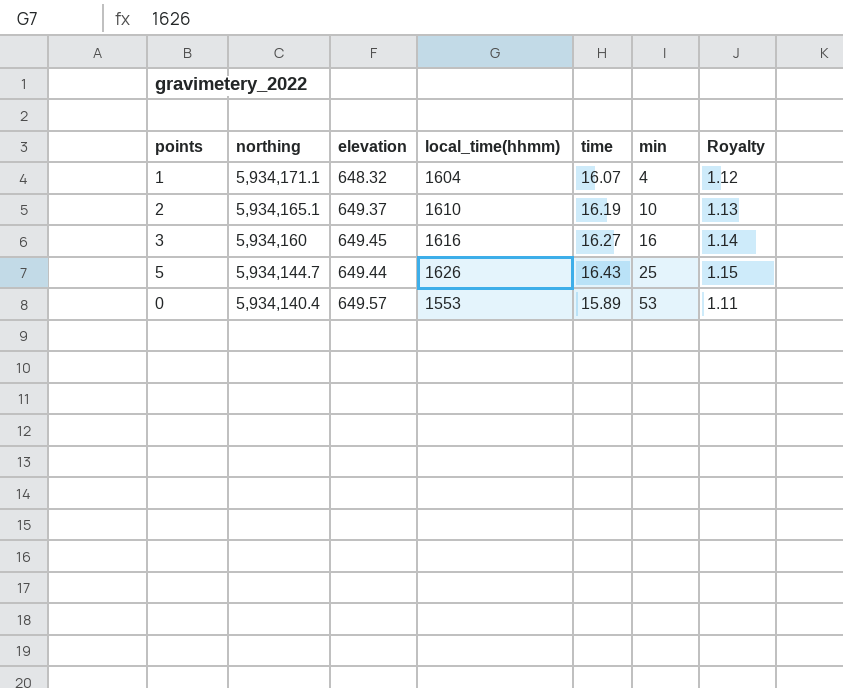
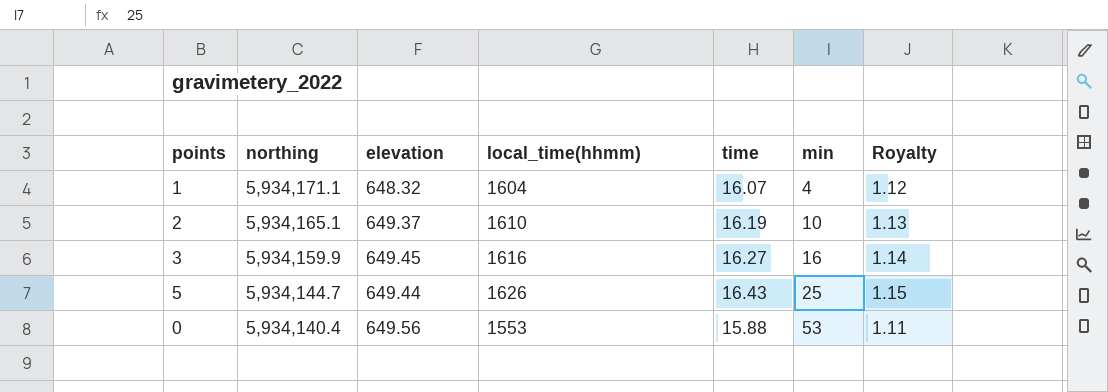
3 | northing: 5,934,160 -> 5,934,159.9
0 | elevation: 649.57 -> 649.56
0 | time: 15.89 -> 15.88

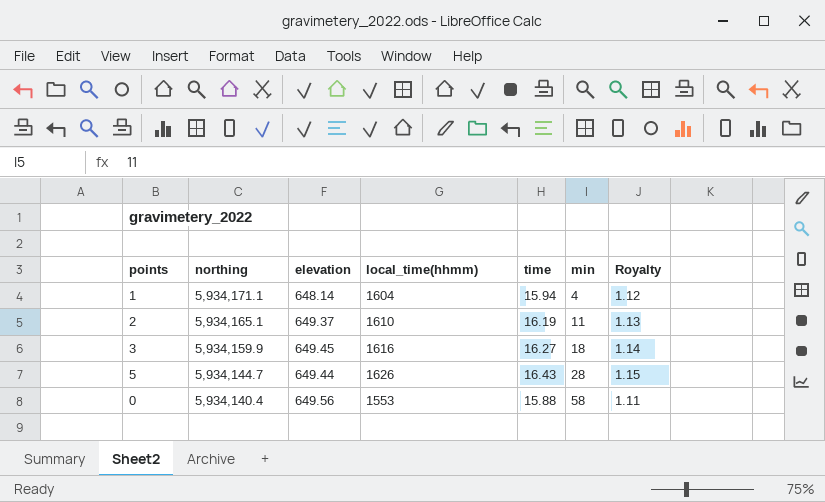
1 | elevation: 648.32 -> 648.14
1 | time: 16.07 -> 15.94
2 | min: 10 -> 11
3 | min: 16 -> 18
5 | min: 25 -> 28
0 | min: 53 -> 58

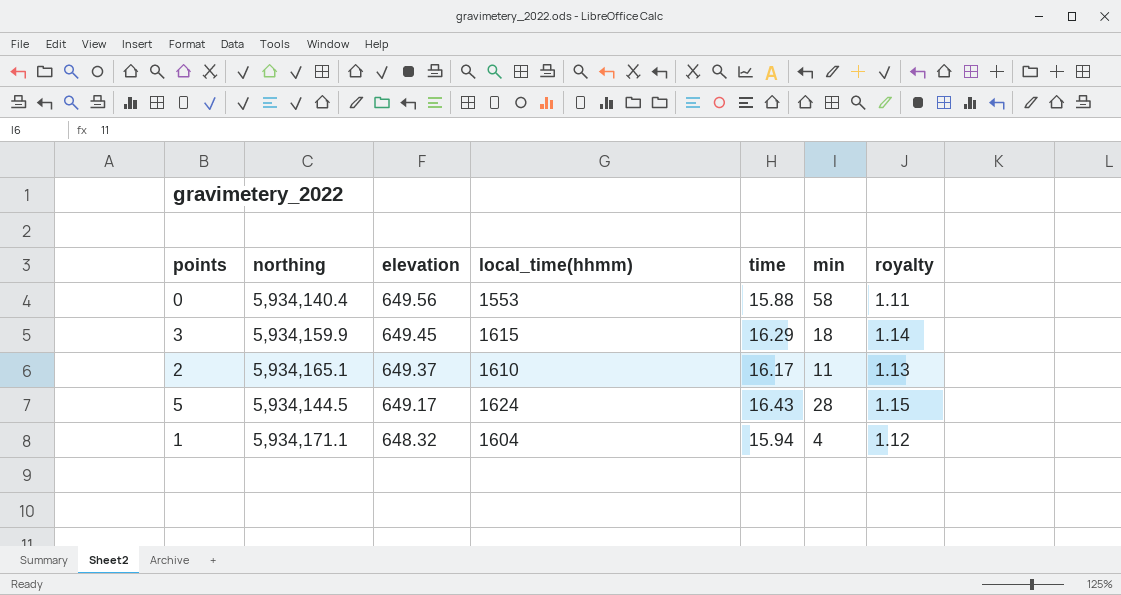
row order: northing descending -> elevation descending
column name: Royalty -> royalty
3 | local_time(hhmm): 1616 -> 1615
3 | time: 16.27 -> 16.29
2 | time: 16.19 -> 16.17
5 | northing: 5,934,144.7 -> 5,934,144.5
5 | elevation: 649.44 -> 649.17
5 | local_time(hhmm): 1626 -> 1624
1 | elevation: 648.14 -> 648.32

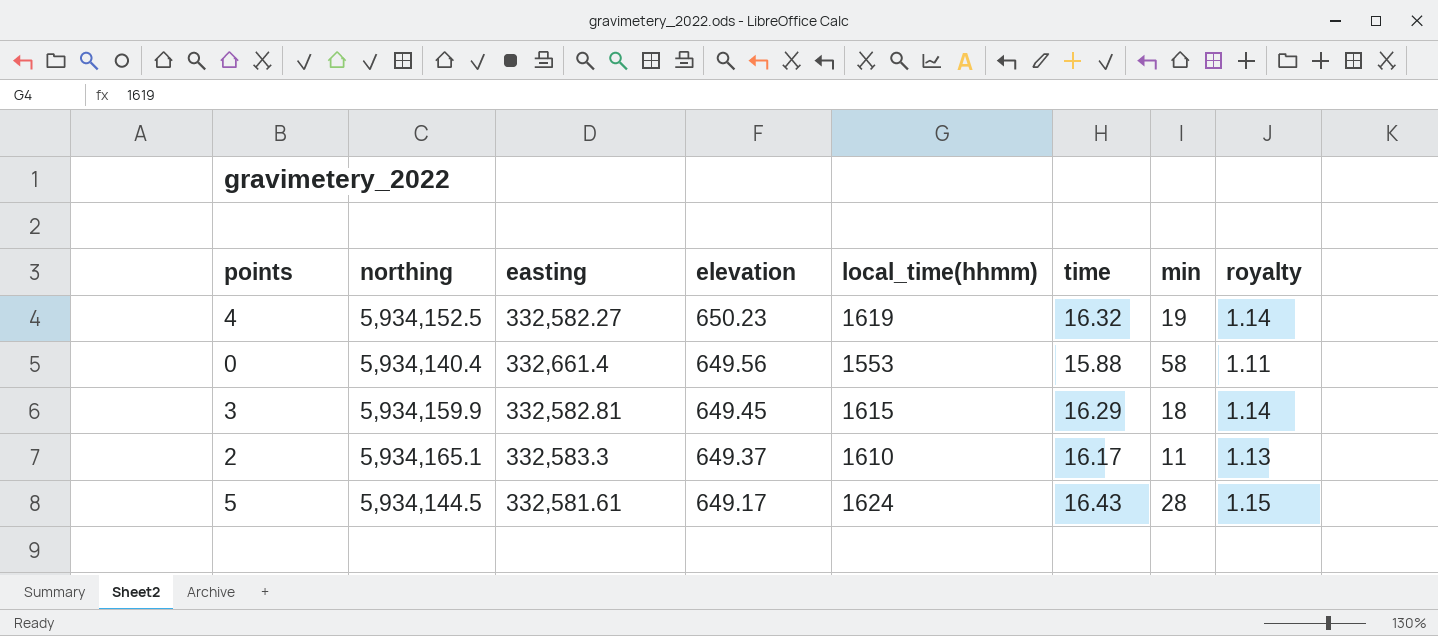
column easting | position: none -> 3
row 1: 5,934,171.1 | 648.32 | 1604 | 15.94 | 4 | 1.12 -> none
row 4: none -> 5,934,152.5 | 332,582.27 | 650.23 | 1619 | 16.32 | 19 | 1.14

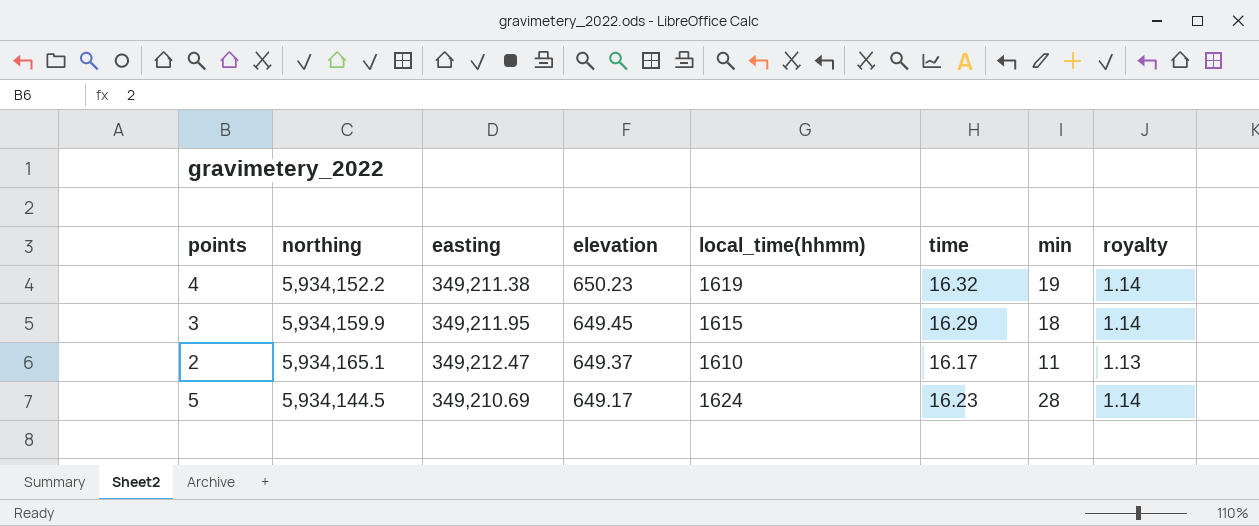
row 0: 5,934,140.4 | 332,661.4 | 649.56 | 1553 | 15.88 | 58 | 1.11 -> none
4 | northing: 5,934,152.5 -> 5,934,152.2
4 | easting: 332,582.27 -> 349,211.38
3 | easting: 332,582.81 -> 349,211.95
2 | easting: 332,583.3 -> 349,212.47
5 | easting: 332,581.61 -> 349,210.69
5 | time: 16.43 -> 16.23
5 | royalty: 1.15 -> 1.14

